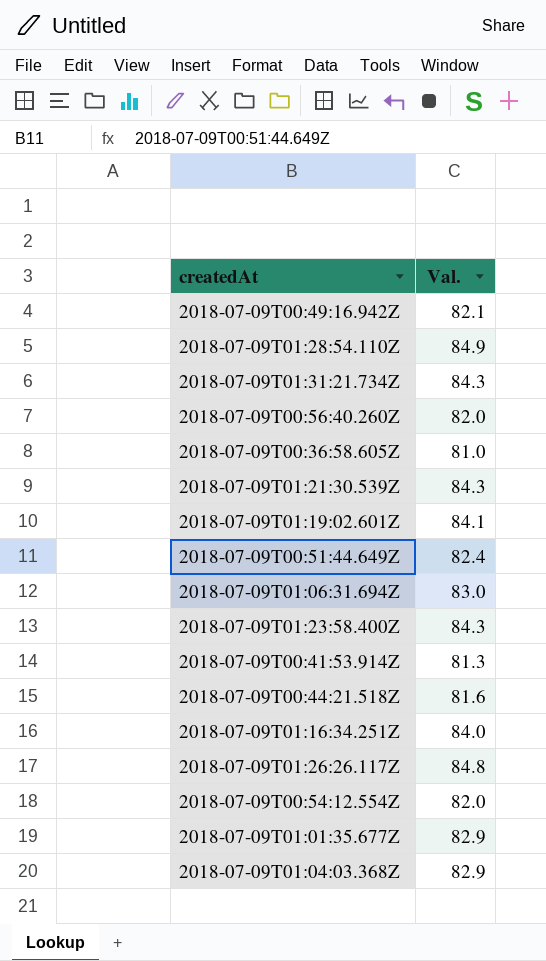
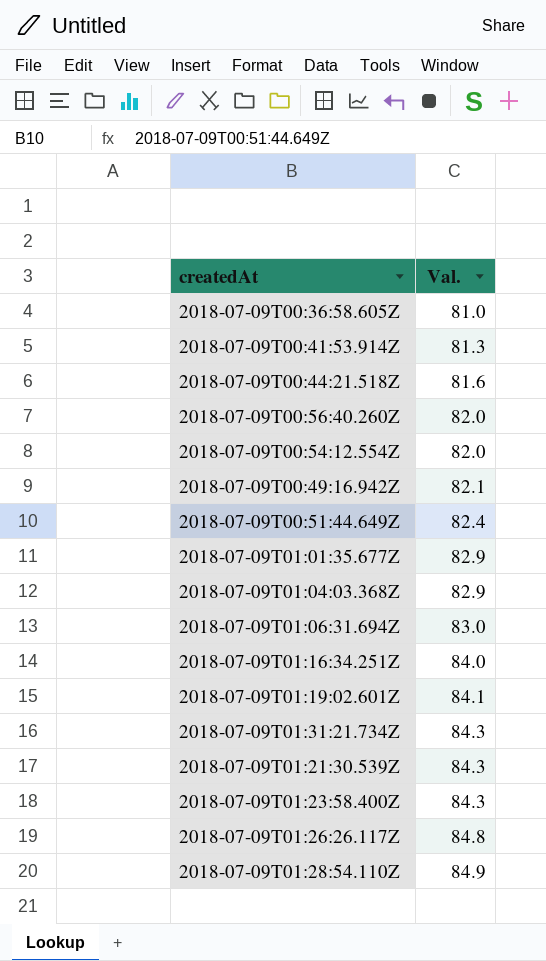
row order: none -> Val. ascending

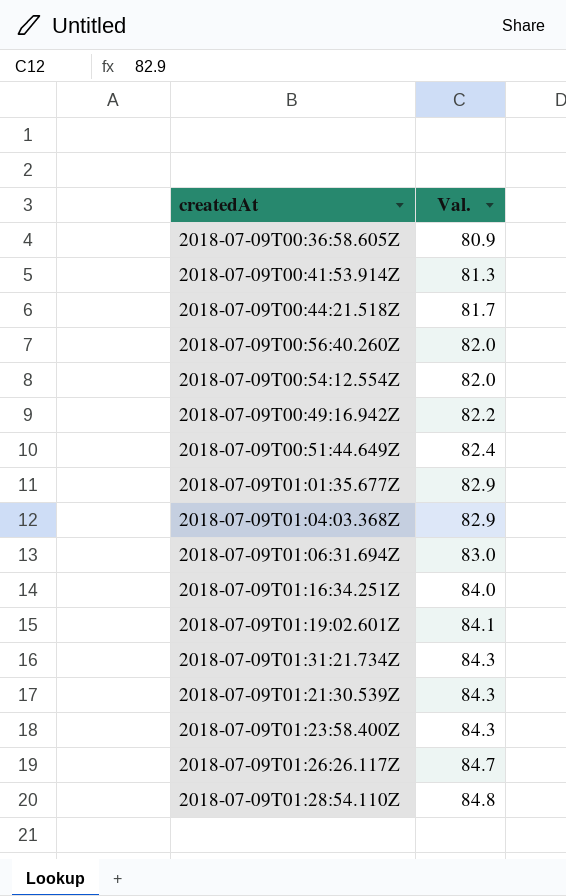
2018-07-09T00:36:58.605Z | Val.: 81.0 -> 80.9
2018-07-09T00:44:21.518Z | Val.: 81.6 -> 81.7
2018-07-09T00:49:16.942Z | Val.: 82.1 -> 82.2
2018-07-09T01:26:26.117Z | Val.: 84.8 -> 84.7
2018-07-09T01:28:54.110Z | Val.: 84.9 -> 84.8

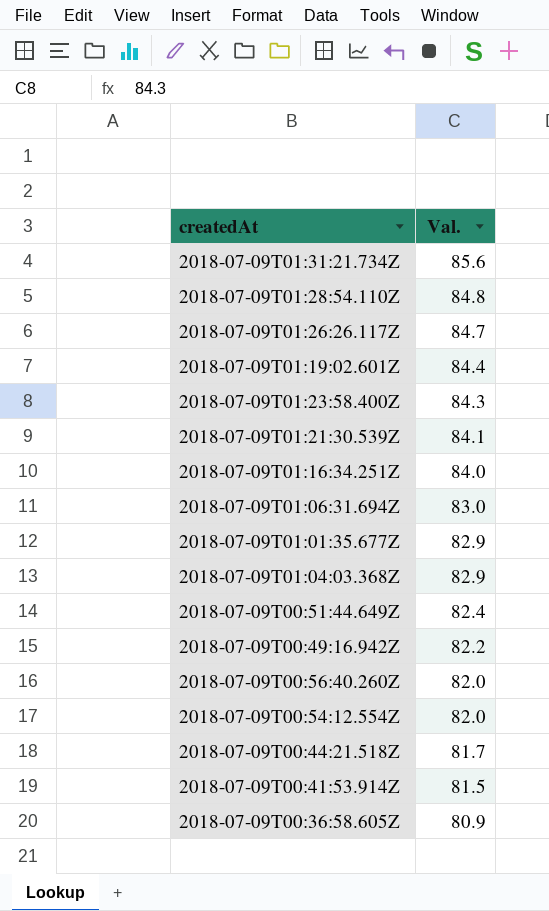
row order: Val. ascending -> Val. descending
2018-07-09T01:31:21.734Z | Val.: 84.3 -> 85.6
2018-07-09T01:19:02.601Z | Val.: 84.1 -> 84.4
2018-07-09T01:21:30.539Z | Val.: 84.3 -> 84.1
2018-07-09T00:41:53.914Z | Val.: 81.3 -> 81.5

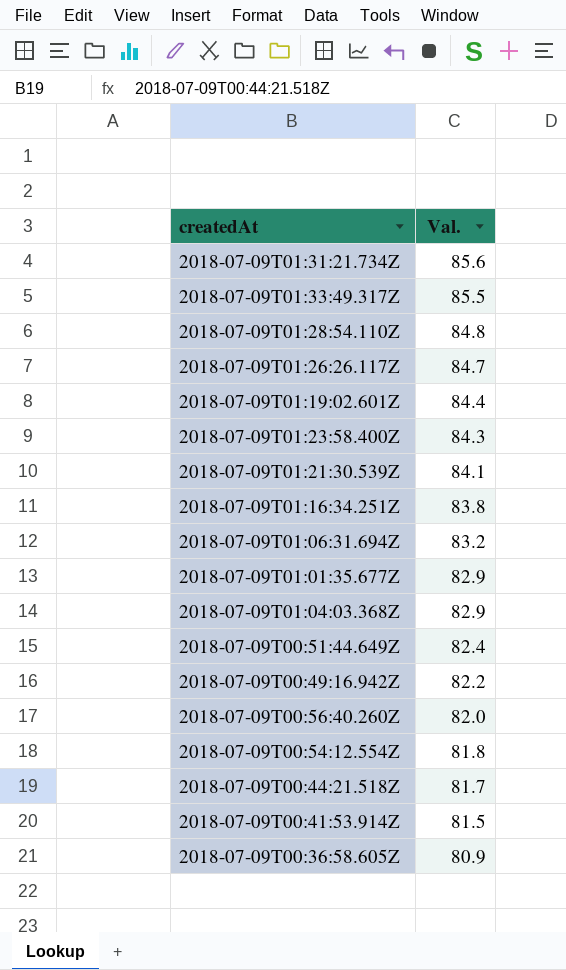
row 2018-07-09T01:33:49.317Z: none -> 85.5
2018-07-09T01:16:34.251Z | Val.: 84.0 -> 83.8
2018-07-09T01:06:31.694Z | Val.: 83.0 -> 83.2
2018-07-09T00:54:12.554Z | Val.: 82.0 -> 81.8

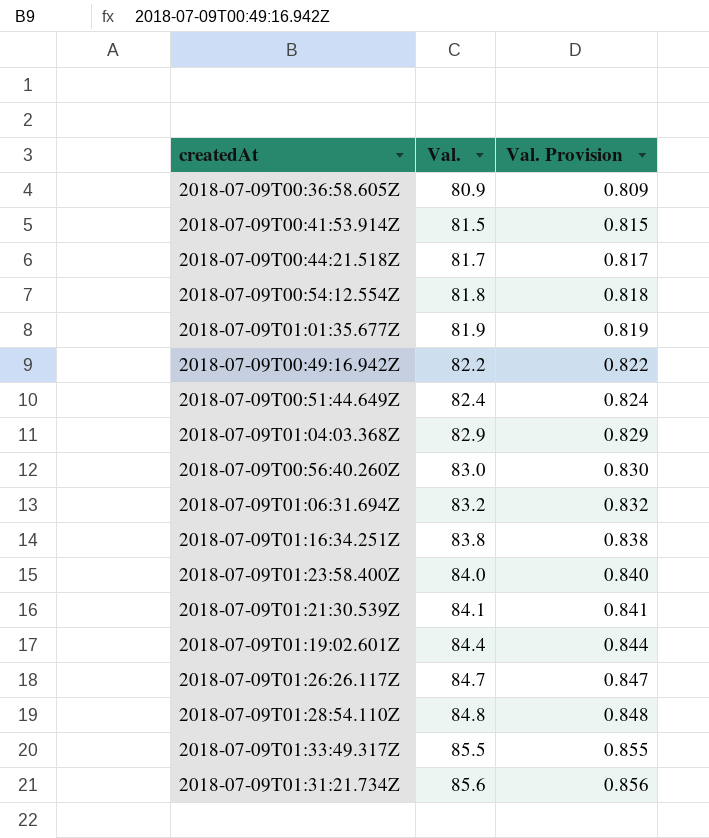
row order: Val. descending -> Val. ascending
column Val. Provision | formula: none -> [Val.] * 0.01
2018-07-09T01:01:35.677Z | Val.: 82.9 -> 81.9
2018-07-09T00:56:40.260Z | Val.: 82.0 -> 83.0
2018-07-09T01:23:58.400Z | Val.: 84.3 -> 84.0

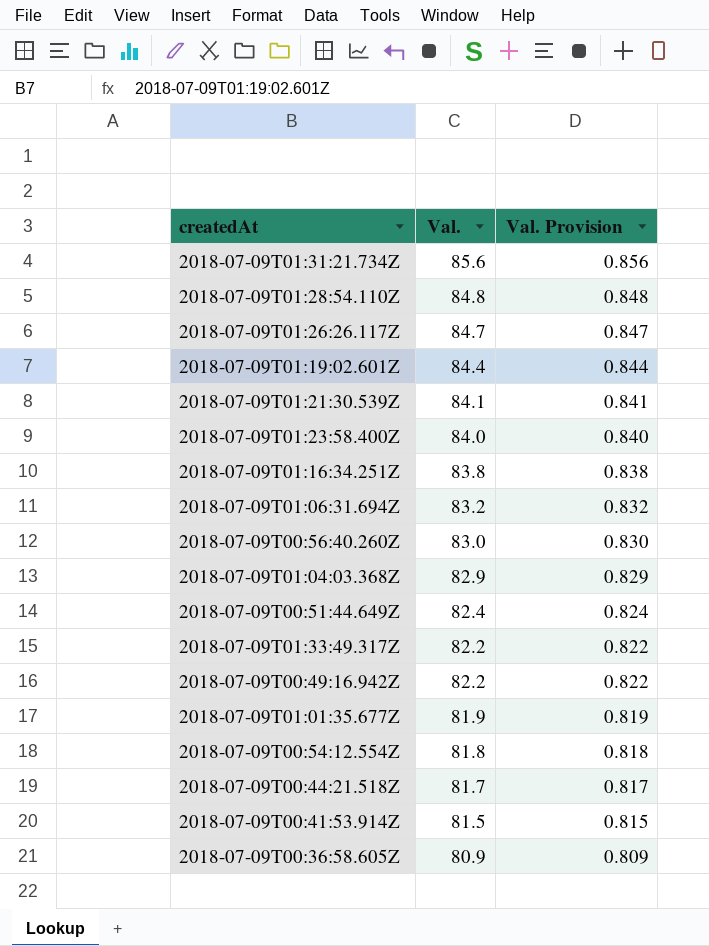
row order: Val. ascending -> Val. descending
2018-07-09T01:33:49.317Z | Val.: 85.5 -> 82.2
2018-07-09T01:33:49.317Z | Val. Provision: 0.855 -> 0.822

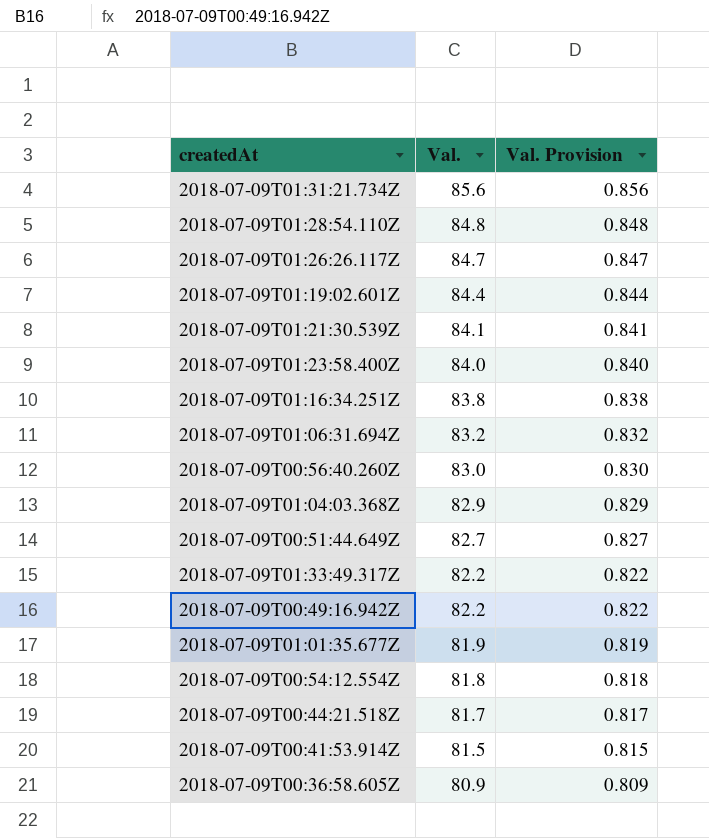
2018-07-09T00:51:44.649Z | Val.: 82.4 -> 82.7
2018-07-09T00:51:44.649Z | Val. Provision: 0.824 -> 0.827

